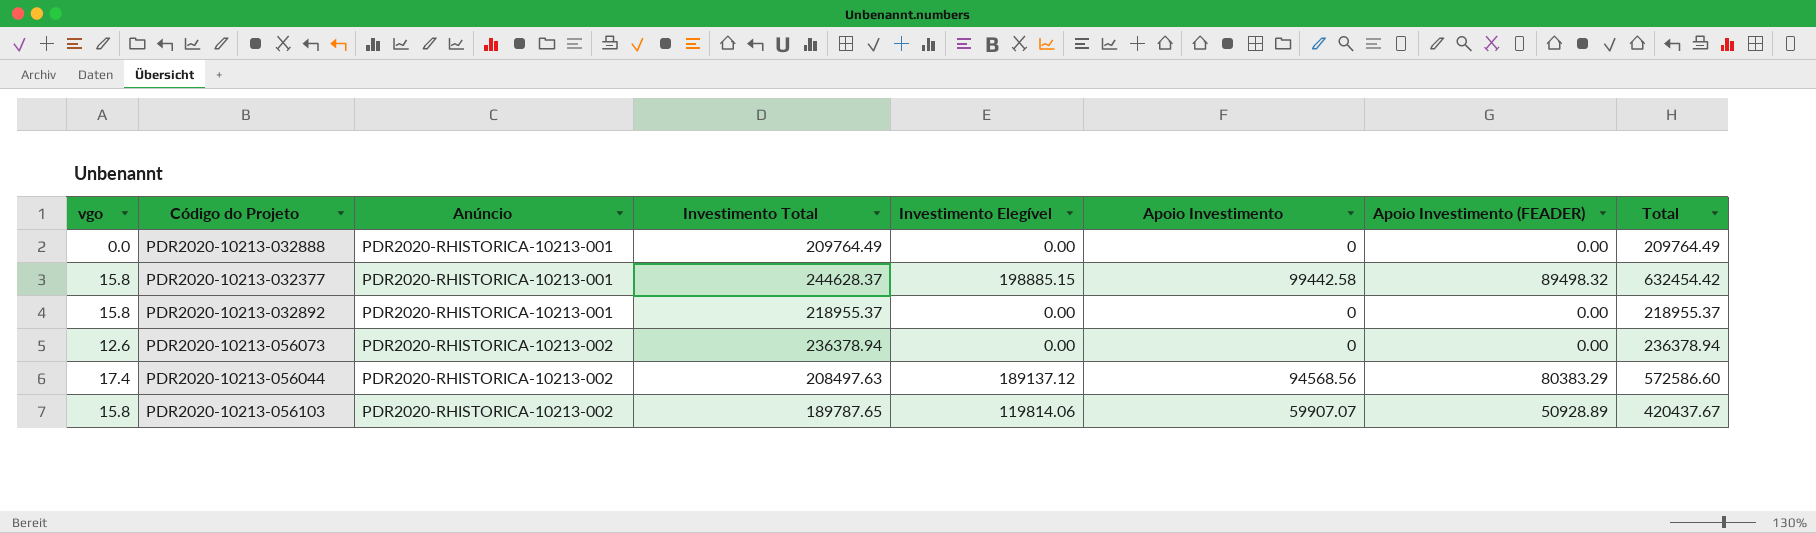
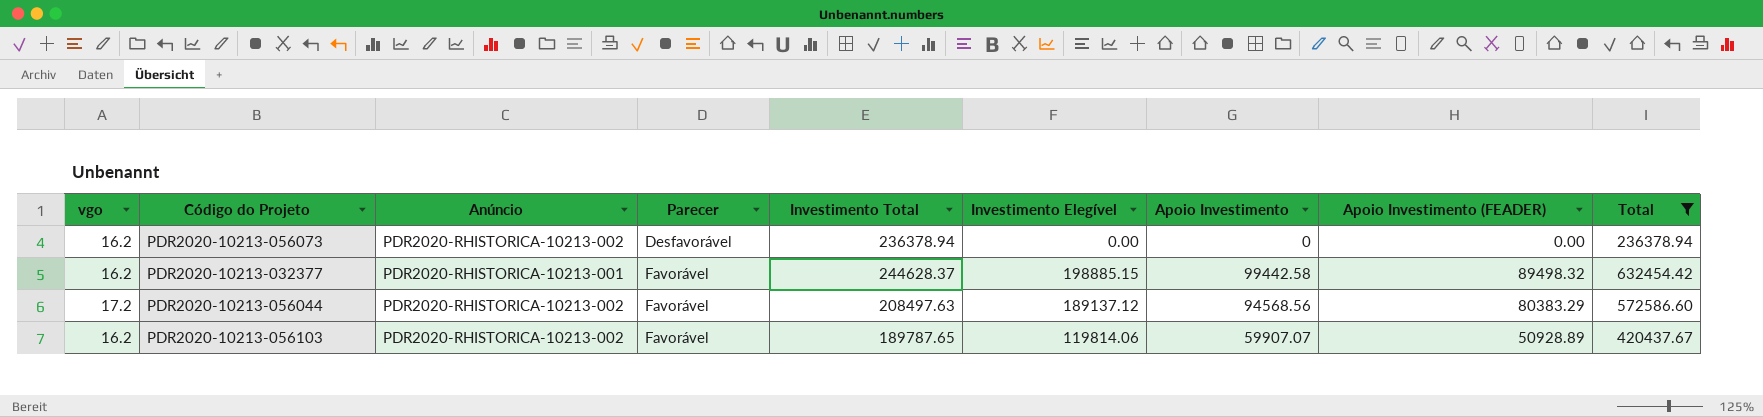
filter: none -> Total >= 236378.94
row order: Anúncio ascending -> Parecer ascending
column Parecer | position: none -> 4
PDR2020-10213-056073 | vgo: 12.6 -> 16.2
PDR2020-10213-032377 | vgo: 15.8 -> 16.2
PDR2020-10213-056044 | vgo: 17.4 -> 17.2
PDR2020-10213-056103 | vgo: 15.8 -> 16.2

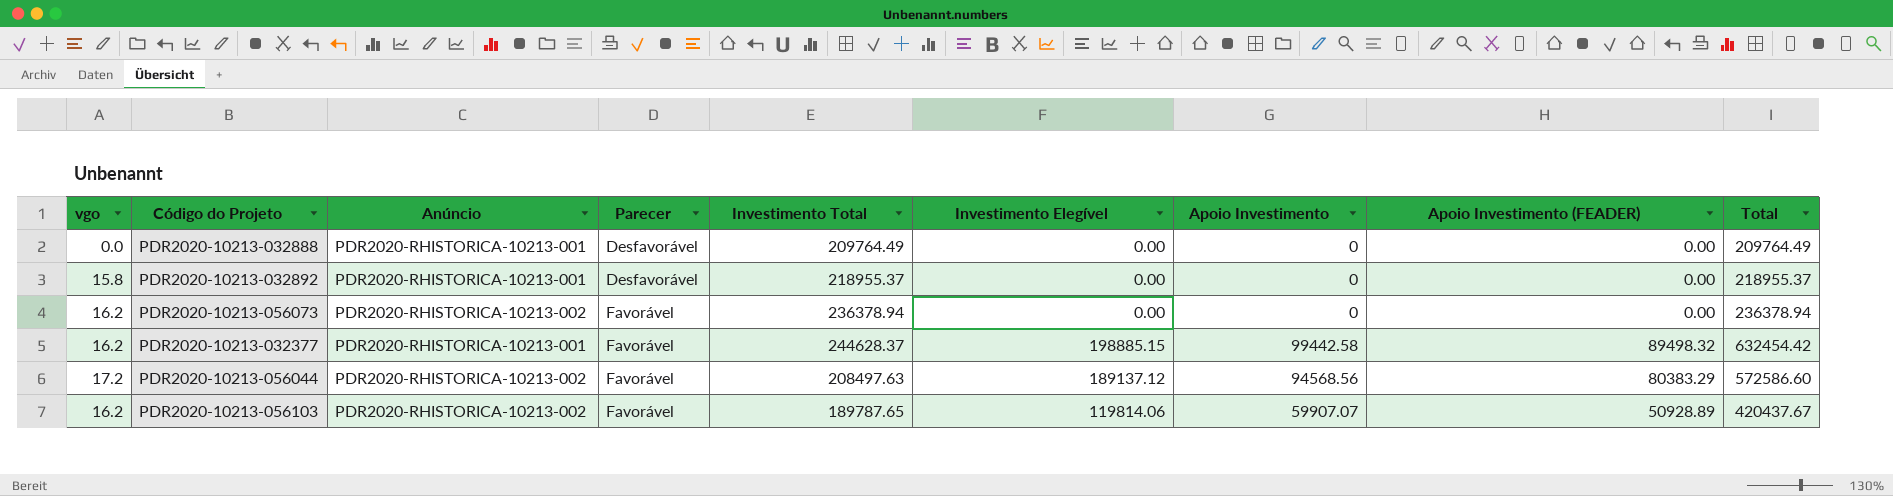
filter: Total >= 236378.94 -> none
PDR2020-10213-056073 | Parecer: Desfavorável -> Favorável

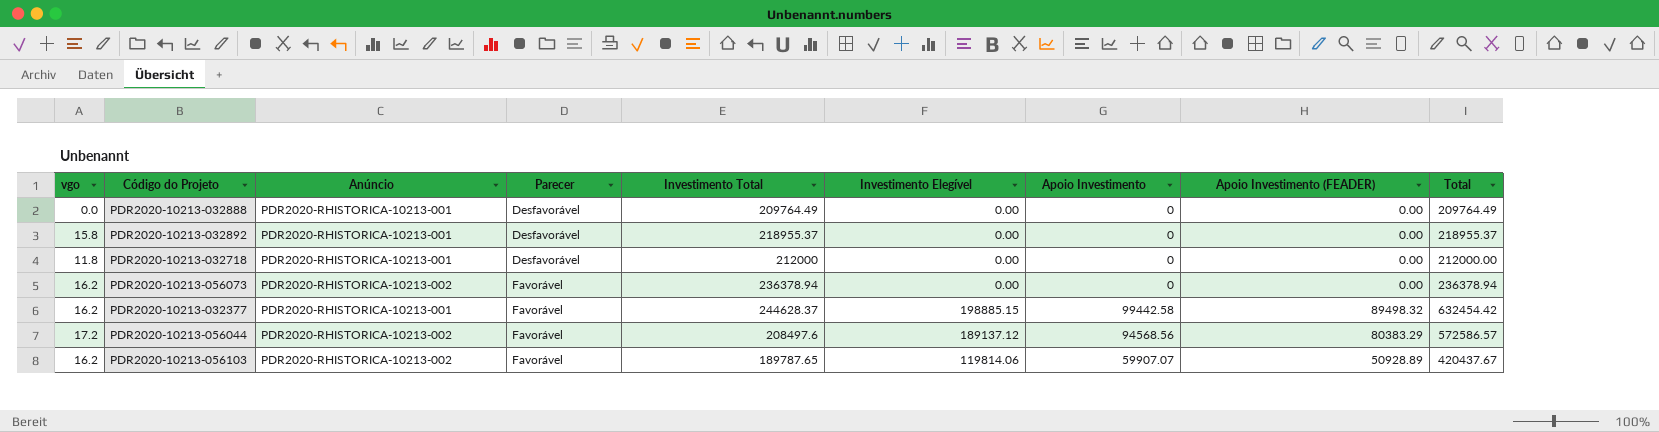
row PDR2020-10213-032718: none -> 11.8 | PDR2020-RHISTORICA-10213-001 | Desfavorável | 212000 | 0.00 | 0 | 0.00 | 212000.00
PDR2020-10213-056044 | Investimento Total: 208497.63 -> 208497.6
PDR2020-10213-056044 | Total: 572586.60 -> 572586.57

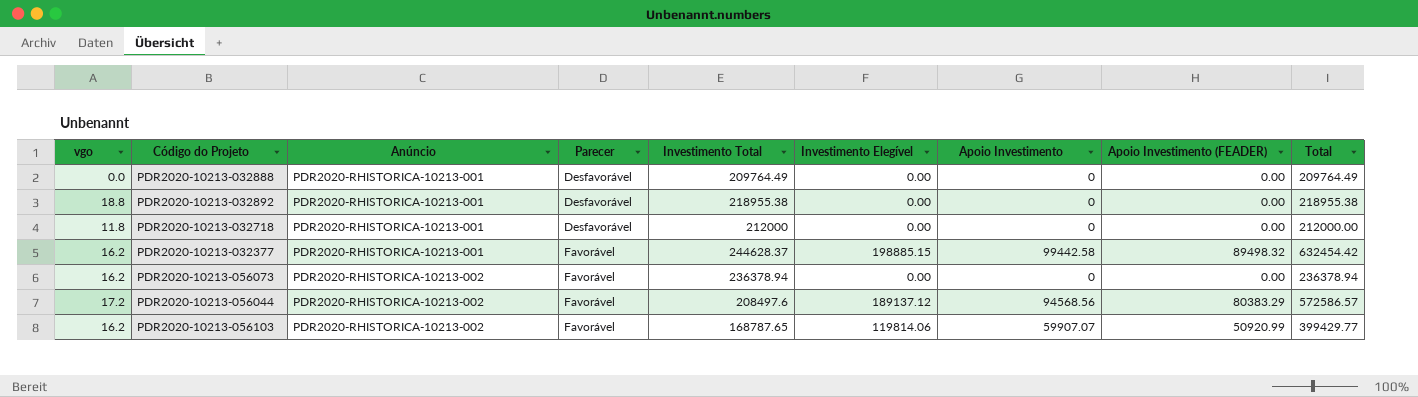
row order: Parecer ascending -> Anúncio ascending
PDR2020-10213-032892 | vgo: 15.8 -> 18.8
PDR2020-10213-032892 | Investimento Total: 218955.37 -> 218955.38
PDR2020-10213-032892 | Total: 218955.37 -> 218955.38
PDR2020-10213-056103 | Investimento Total: 189787.65 -> 168787.65
PDR2020-10213-056103 | Apoio Investimento (FEADER): 50928.89 -> 50920.99
PDR2020-10213-056103 | Total: 420437.67 -> 399429.77

